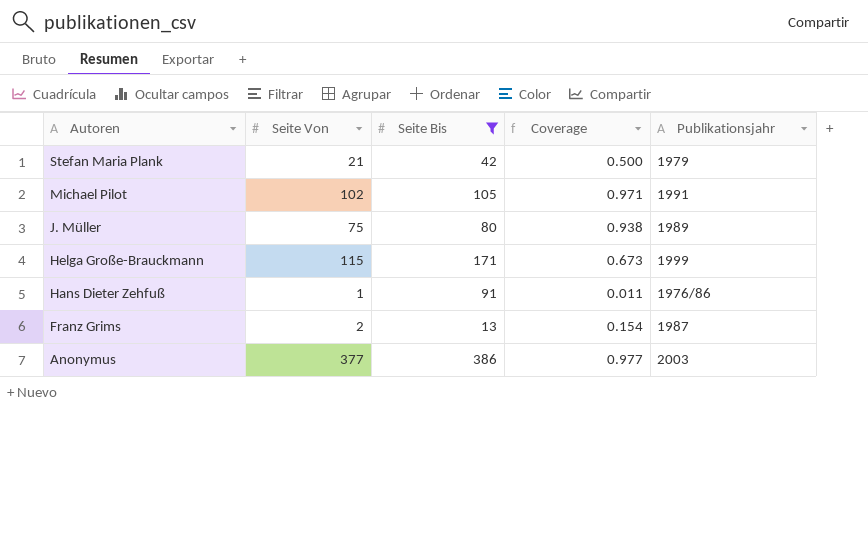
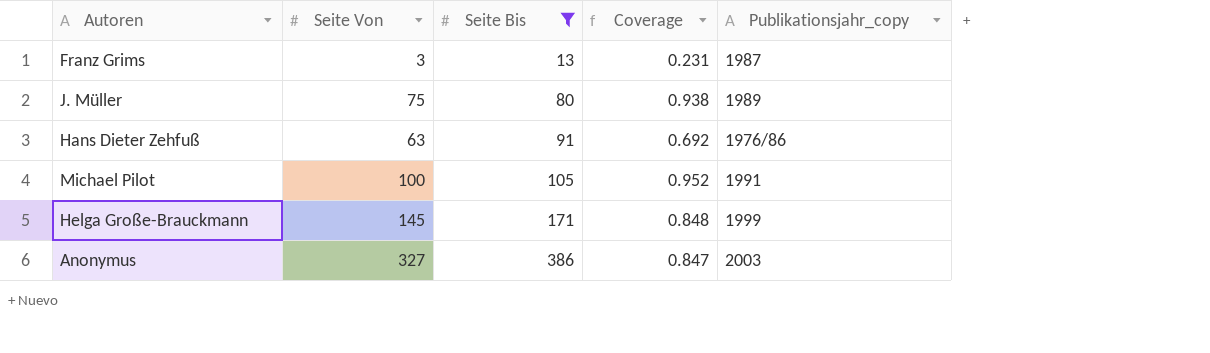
row order: Autoren descending -> Seite Bis ascending
column name: Publikationsjahr -> Publikationsjahr_copy
row Stefan Maria Plank: 21 | 42 | 0.500 | 1979 -> none
Franz Grims | Seite Von: 2 -> 3
Franz Grims | Coverage: 0.154 -> 0.231
Hans Dieter Zehfuß | Seite Von: 1 -> 63
Hans Dieter Zehfuß | Coverage: 0.011 -> 0.692
Michael Pilot | Seite Von: 102 -> 100
Michael Pilot | Coverage: 0.971 -> 0.952
Helga Große-Brauckmann | Seite Von: 115 -> 145
Helga Große-Brauckmann | Coverage: 0.673 -> 0.848
Anonymus | Seite Von: 377 -> 327
Anonymus | Coverage: 0.977 -> 0.847

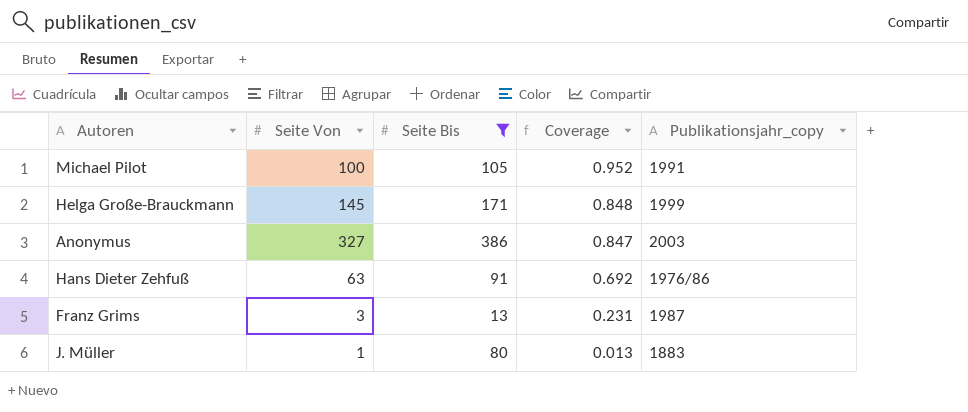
row order: Seite Bis ascending -> Coverage descending
J. Müller | Seite Von: 75 -> 1
J. Müller | Coverage: 0.938 -> 0.013
J. Müller | Publikationsjahr_copy: 1989 -> 1883

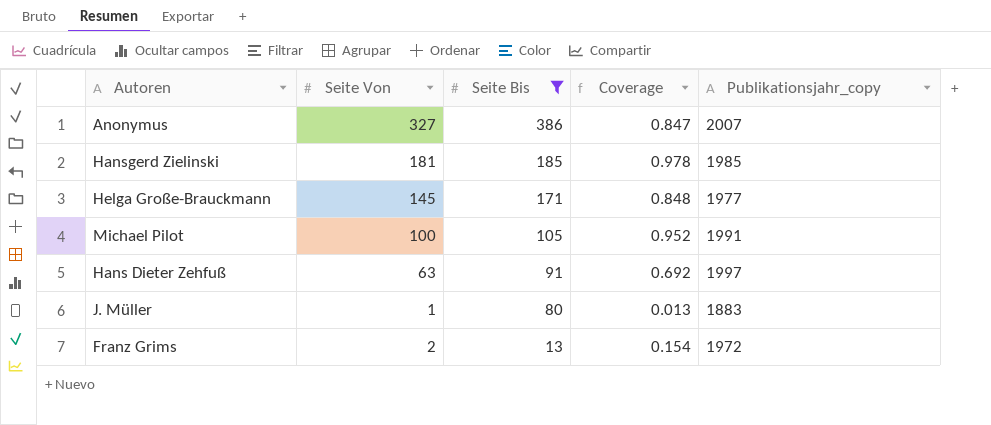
row order: Coverage descending -> Seite Bis descending
Anonymus | Publikationsjahr_copy: 2003 -> 2007
row Hansgerd Zielinski: none -> 181 | 185 | 0.978 | 1985
Helga Große-Brauckmann | Publikationsjahr_copy: 1999 -> 1977
Hans Dieter Zehfuß | Publikationsjahr_copy: 1976/86 -> 1997
Franz Grims | Seite Von: 3 -> 2
Franz Grims | Coverage: 0.231 -> 0.154
Franz Grims | Publikationsjahr_copy: 1987 -> 1972

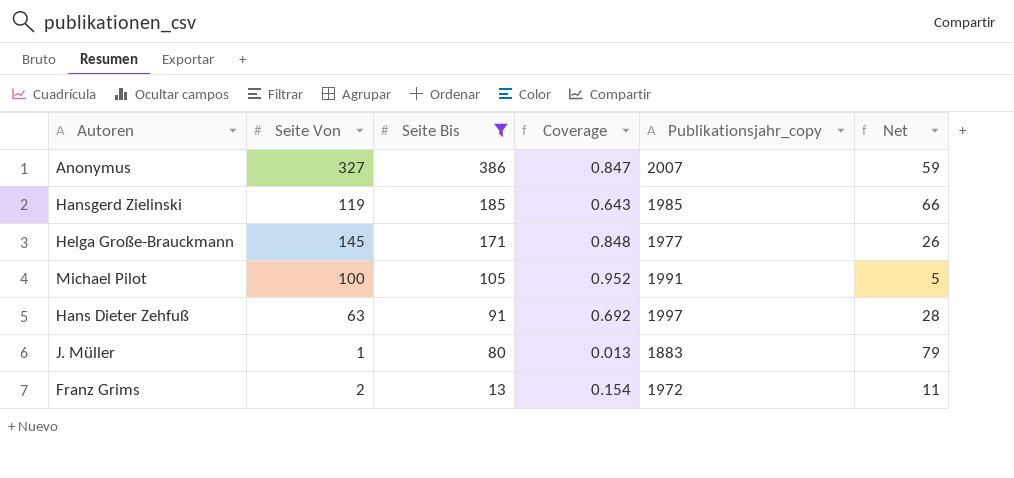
column Net | formula: none -> [Seite Bis] - [Seite Von]
Hansgerd Zielinski | Seite Von: 181 -> 119
Hansgerd Zielinski | Coverage: 0.978 -> 0.643

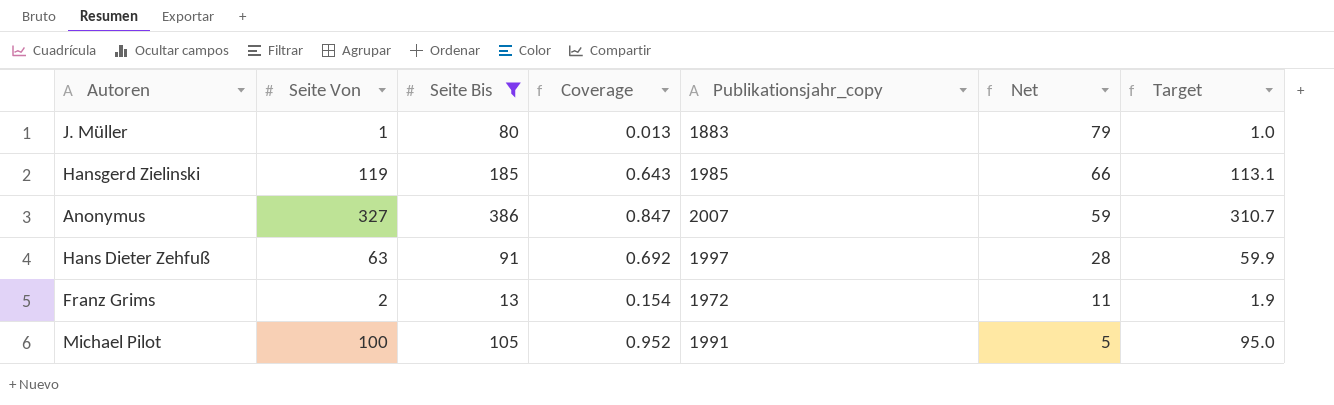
row order: Seite Bis descending -> Net descending
column Target | formula: none -> [Seite Von] * 0.95
row Helga Große-Brauckmann: 145 | 171 | 0.848 | 1977 | 26 -> none

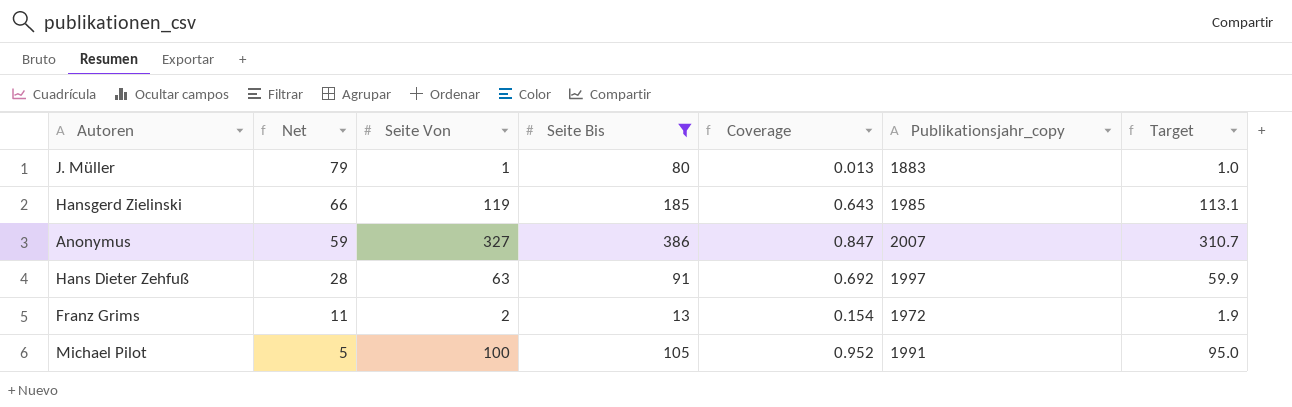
column Net | position: 6 -> 2

